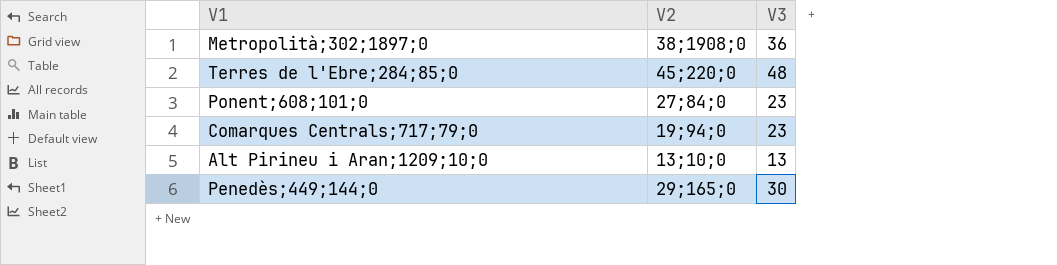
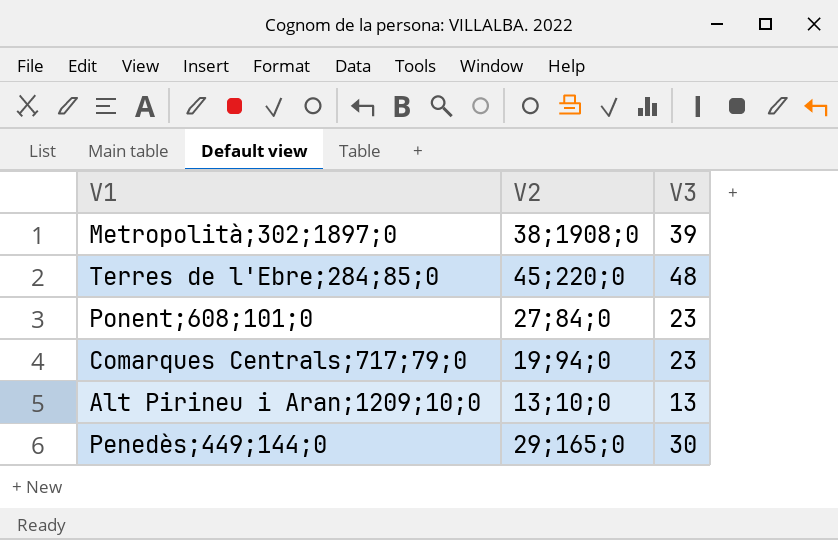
Metropolità;302;1897;0 | V3: 36 -> 39

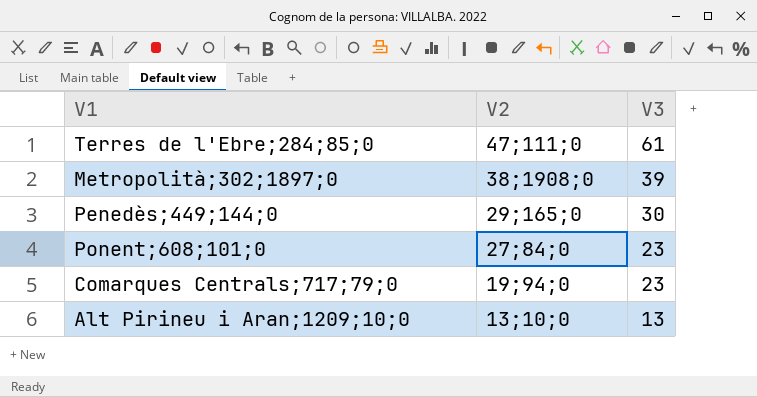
row order: none -> V2 descending
Terres de l'Ebre;284;85;0 | V2: 45;220;0 -> 47;111;0
Terres de l'Ebre;284;85;0 | V3: 48 -> 61

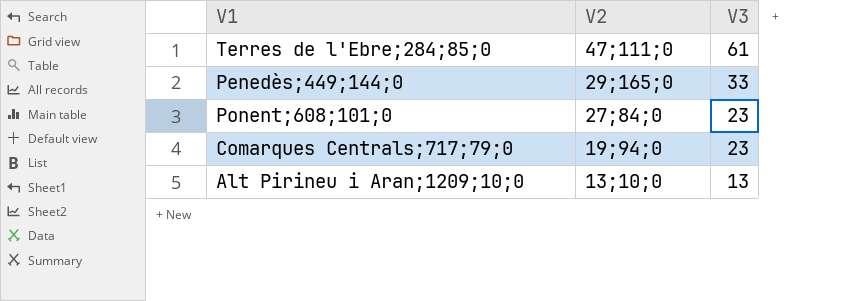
row Metropolità;302;1897;0: 38;1908;0 | 39 -> none
Penedès;449;144;0 | V3: 30 -> 33

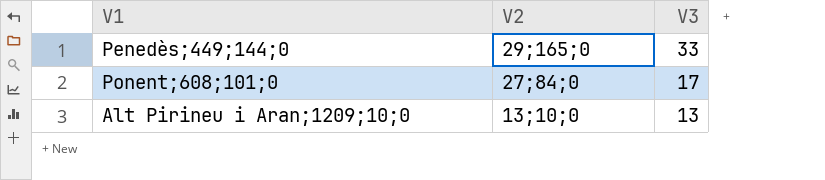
row Terres de l'Ebre;284;85;0: 47;111;0 | 61 -> none
row Comarques Centrals;717;79;0: 19;94;0 | 23 -> none
Ponent;608;101;0 | V3: 23 -> 17

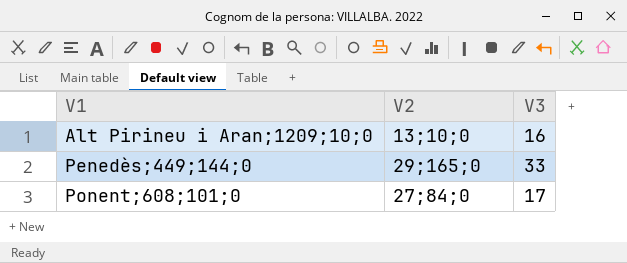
row order: V2 descending -> V1 ascending
Alt Pirineu i Aran;1209;10;0 | V3: 13 -> 16

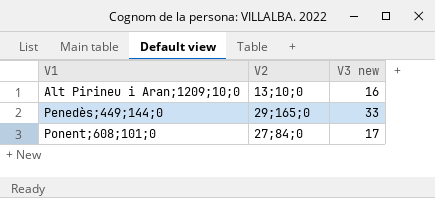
column name: V3 -> V3 new

